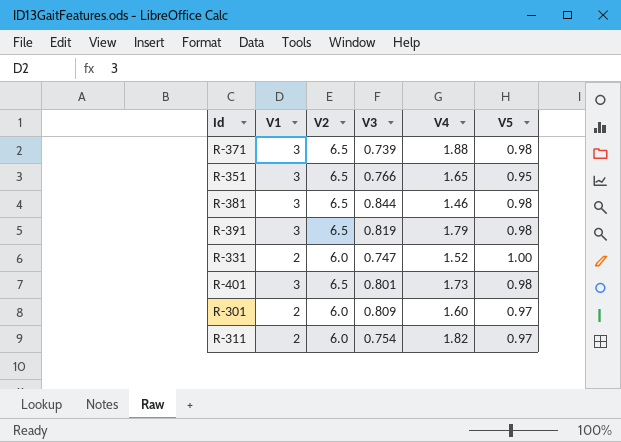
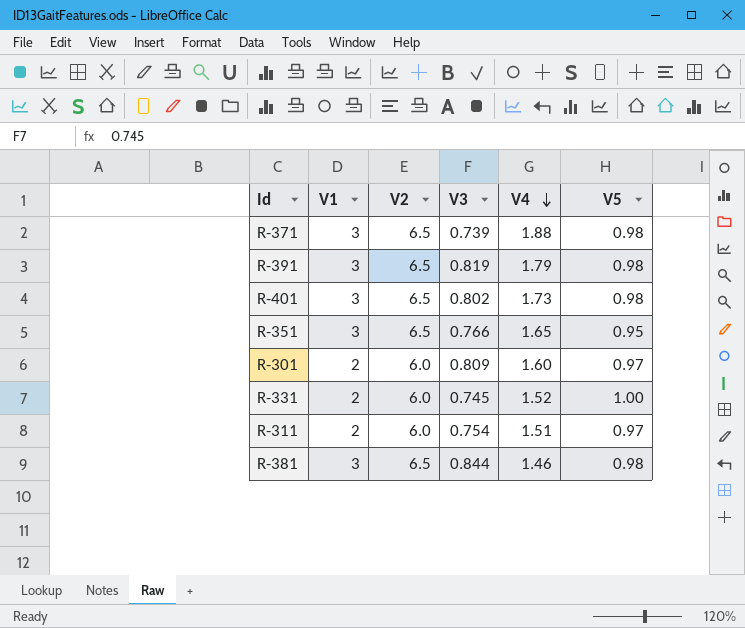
row order: none -> V4 descending
R-401 | V3: 0.801 -> 0.802
R-331 | V3: 0.747 -> 0.745
R-311 | V4: 1.82 -> 1.51

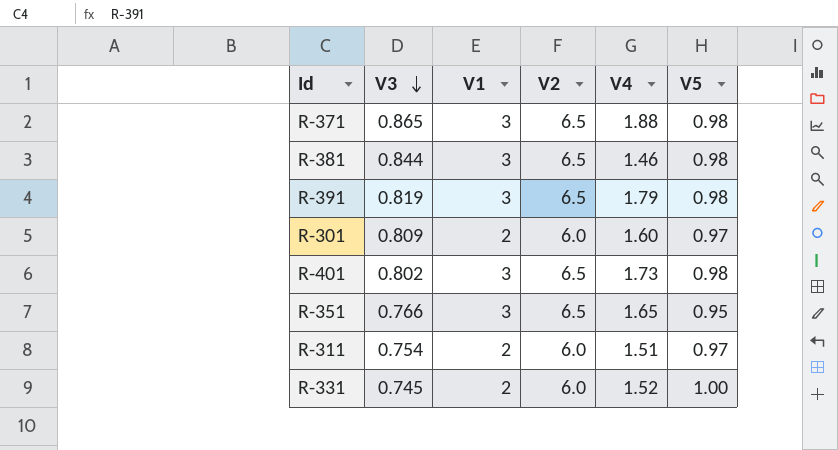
row order: V4 descending -> V3 descending
column V3 | position: 4 -> 2
R-371 | V3: 0.739 -> 0.865

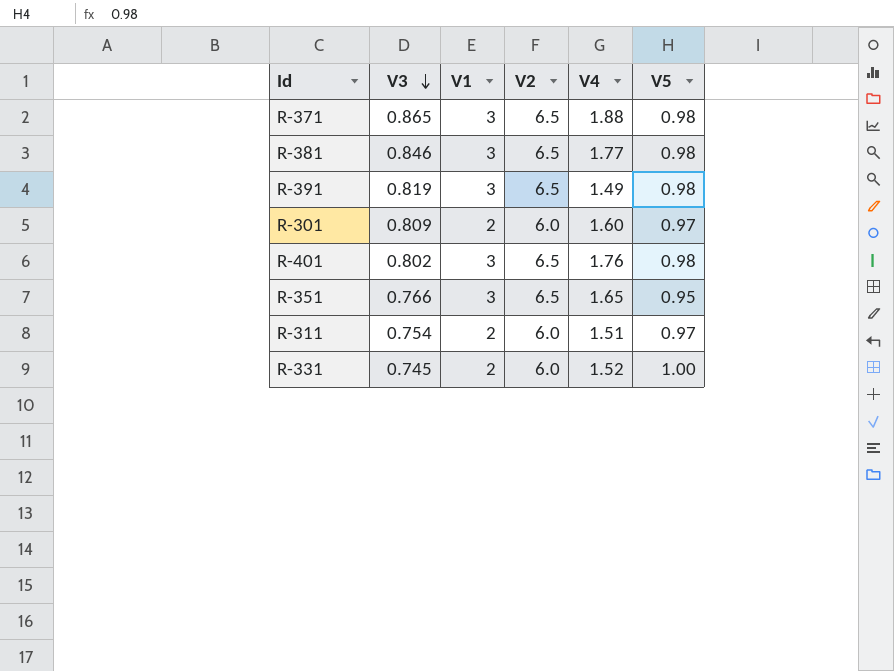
R-381 | V3: 0.844 -> 0.846
R-381 | V4: 1.46 -> 1.77
R-391 | V4: 1.79 -> 1.49
R-401 | V4: 1.73 -> 1.76

